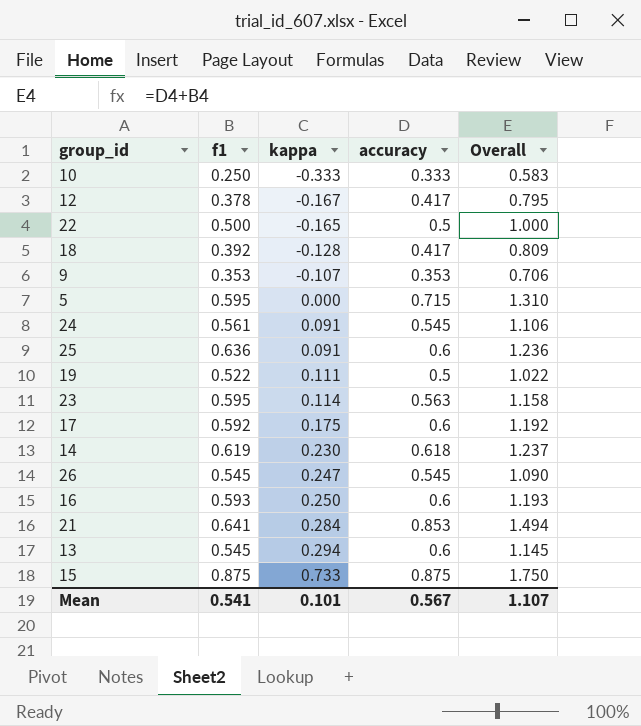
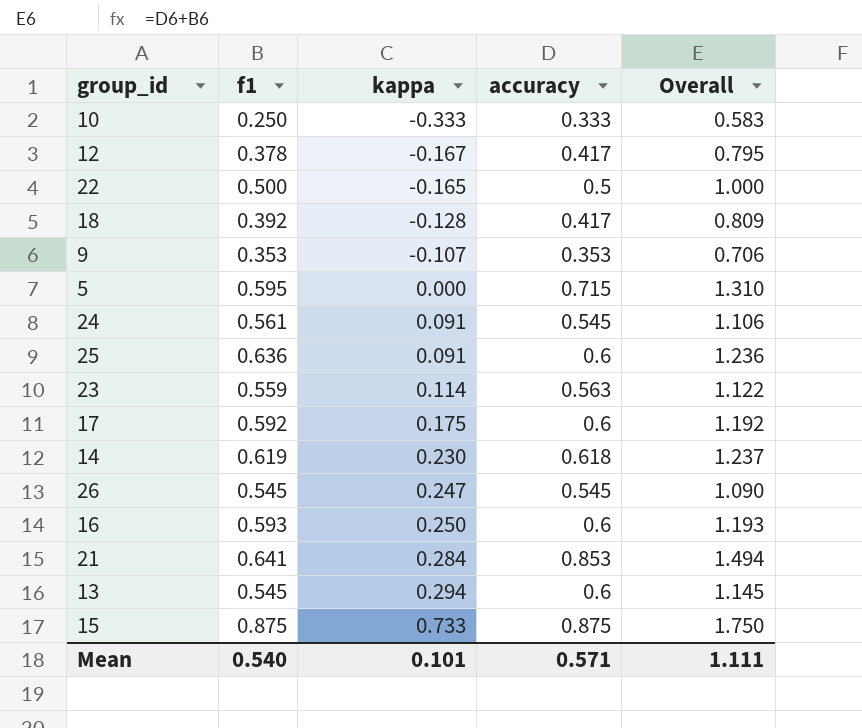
row 19: 0.522 | 0.111 | 0.5 | 1.022 -> none
23 | f1: 0.595 -> 0.559
23 | Overall: 1.158 -> 1.122
Mean | f1: 0.541 -> 0.540
Mean | accuracy: 0.567 -> 0.571
Mean | Overall: 1.107 -> 1.111

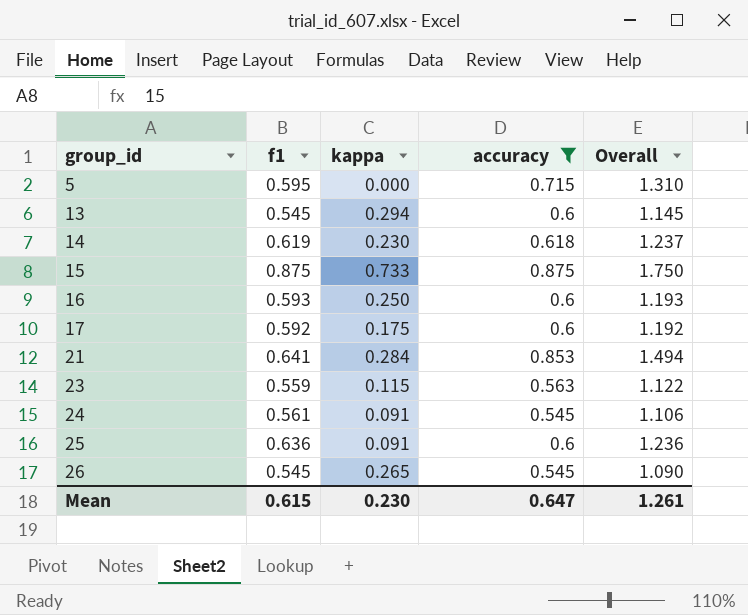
filter: none -> accuracy >= 0.545
row order: kappa ascending -> group_id ascending
23 | kappa: 0.114 -> 0.115
26 | kappa: 0.247 -> 0.265
Mean | f1: 0.540 -> 0.615
Mean | kappa: 0.101 -> 0.230
Mean | accuracy: 0.571 -> 0.647
Mean | Overall: 1.111 -> 1.261

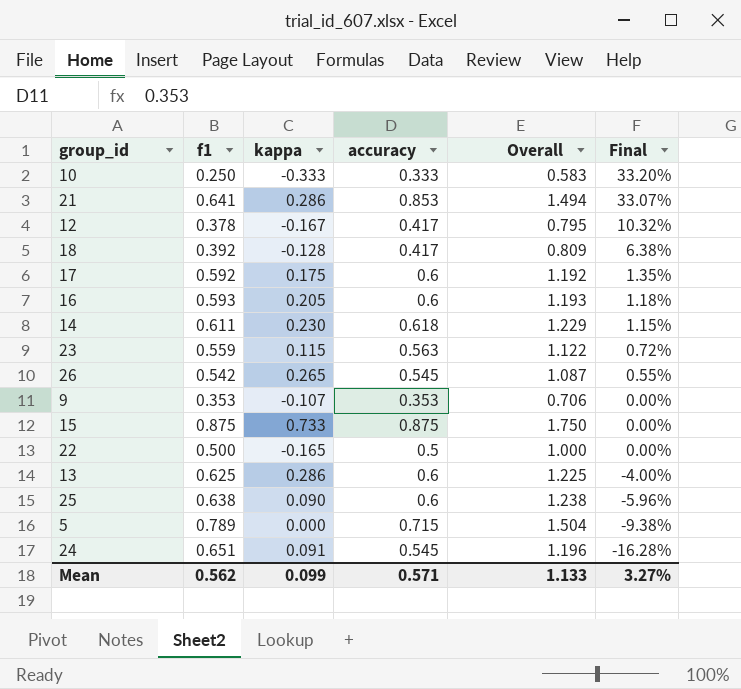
filter: accuracy >= 0.545 -> none
row order: group_id ascending -> Final descending
column Final | formula: none -> ([accuracy] - [f1]) / [f1]
21 | kappa: 0.284 -> 0.286
16 | kappa: 0.250 -> 0.205
14 | f1: 0.619 -> 0.611
14 | Overall: 1.237 -> 1.229
26 | f1: 0.545 -> 0.542
26 | Overall: 1.090 -> 1.087
13 | f1: 0.545 -> 0.625
13 | kappa: 0.294 -> 0.286
13 | Overall: 1.145 -> 1.225
25 | f1: 0.636 -> 0.638
25 | kappa: 0.091 -> 0.090
25 | Overall: 1.236 -> 1.238
5 | f1: 0.595 -> 0.789
5 | Overall: 1.310 -> 1.504
24 | f1: 0.561 -> 0.651
24 | Overall: 1.106 -> 1.196
Mean | f1: 0.615 -> 0.562
Mean | kappa: 0.230 -> 0.099
Mean | accuracy: 0.647 -> 0.571
Mean | Overall: 1.261 -> 1.133

